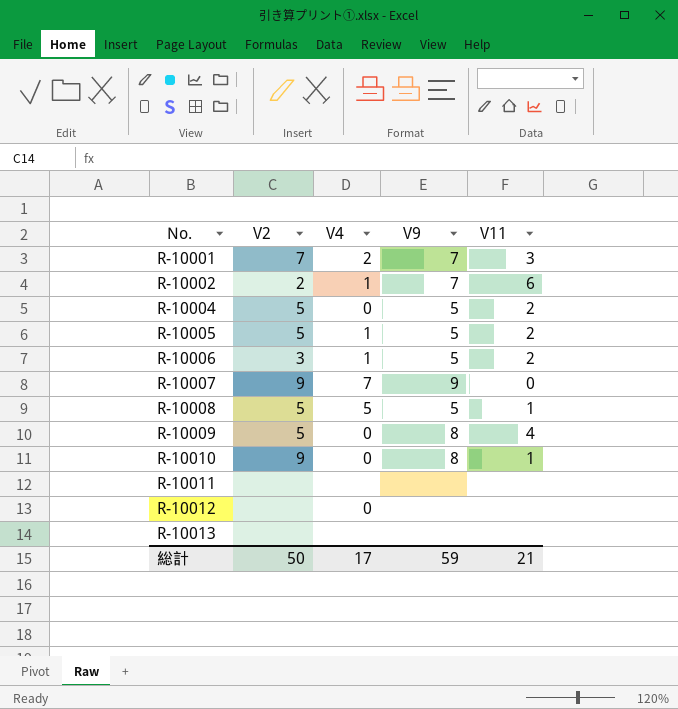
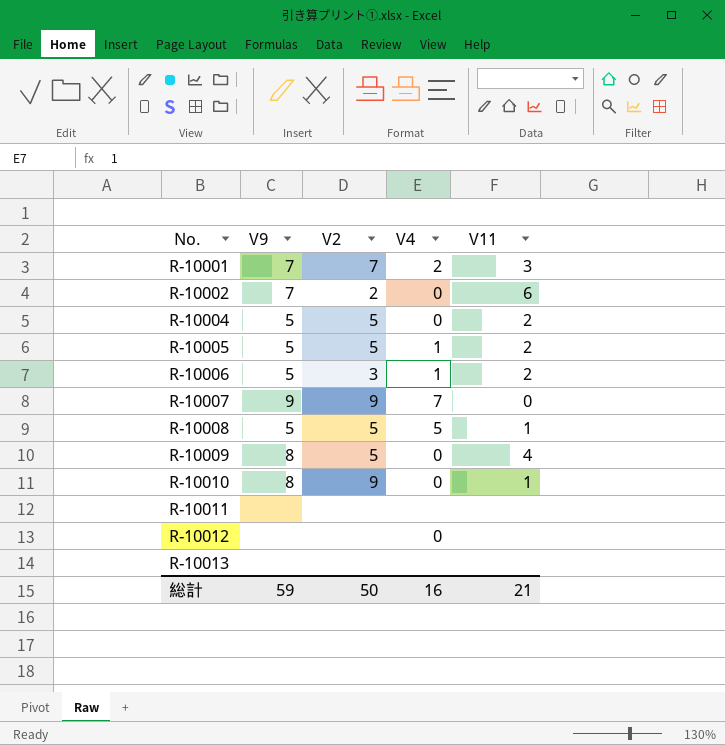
column V9 | position: 4 -> 2
R-10002 | V4: 1 -> 0
総計 | V4: 17 -> 16

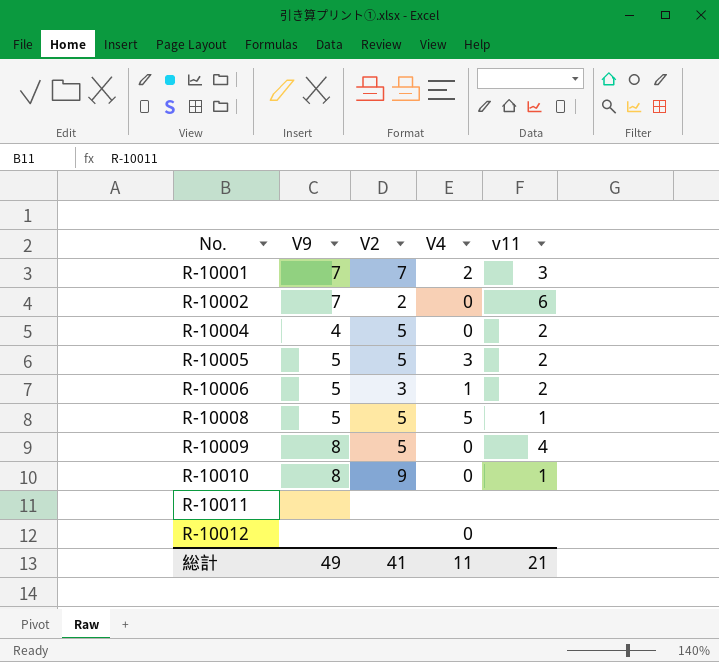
column name: V11 -> v11
row R-10007: 9 | 9 | 7 | 0 -> none
row R-10013: none | none | none | none -> none
R-10004 | V9: 5 -> 4
R-10005 | V4: 1 -> 3
総計 | V9: 59 -> 49
総計 | V2: 50 -> 41
総計 | V4: 16 -> 11

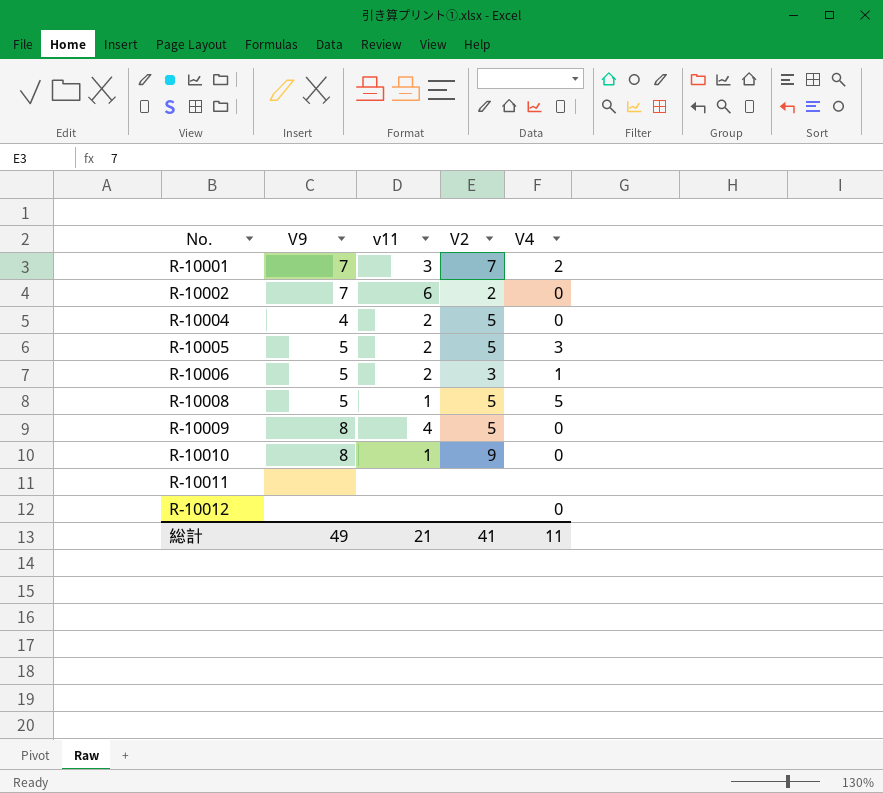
column v11 | position: 5 -> 3

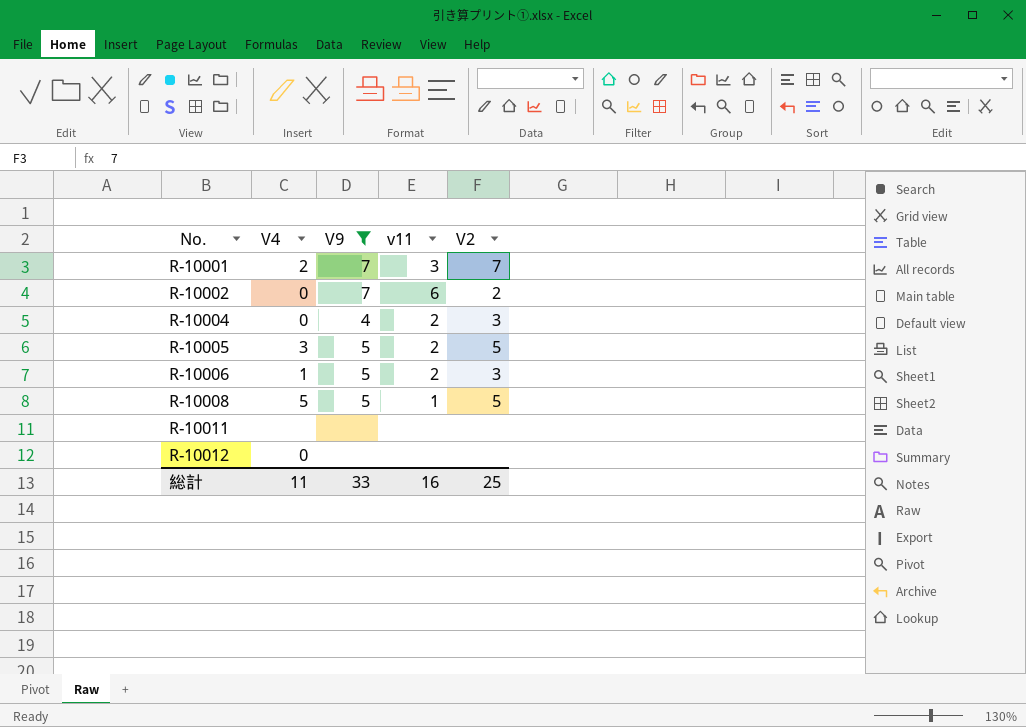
filter: none -> V9 != 8
column V4 | position: 5 -> 2
R-10004 | V2: 5 -> 3
総計 | V9: 49 -> 33
総計 | v11: 21 -> 16
総計 | V2: 41 -> 25

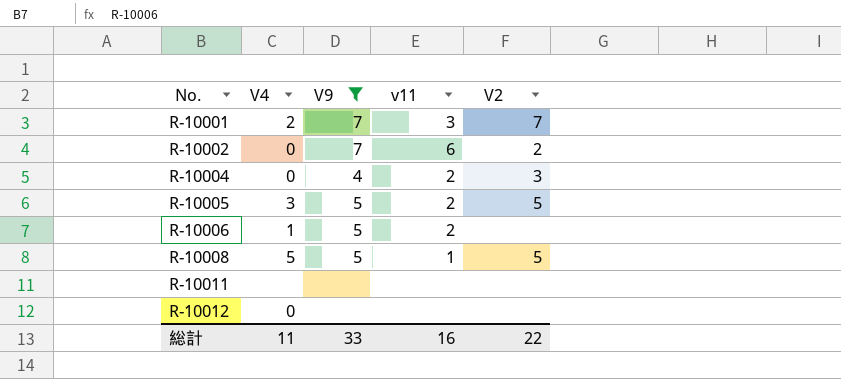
R-10006 | V2: 3 -> none
総計 | V2: 25 -> 22

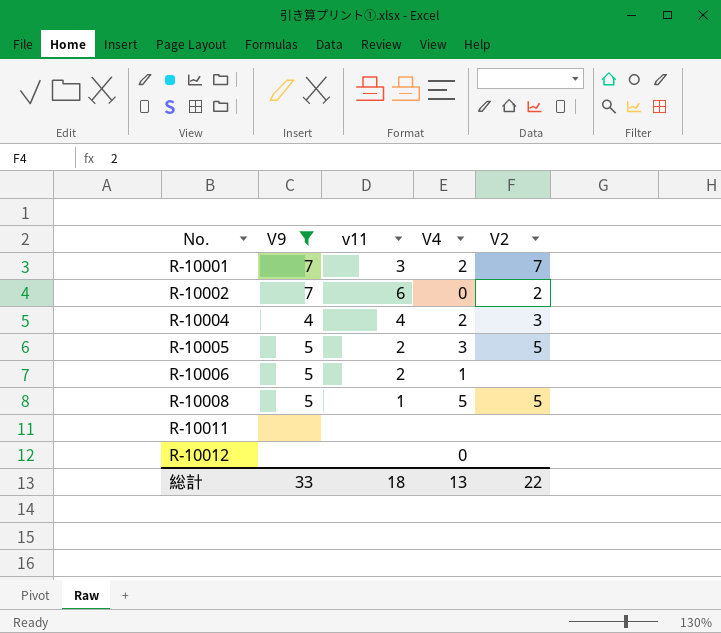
column V4 | position: 2 -> 4
R-10004 | v11: 2 -> 4
R-10004 | V4: 0 -> 2
総計 | v11: 16 -> 18
総計 | V4: 11 -> 13

